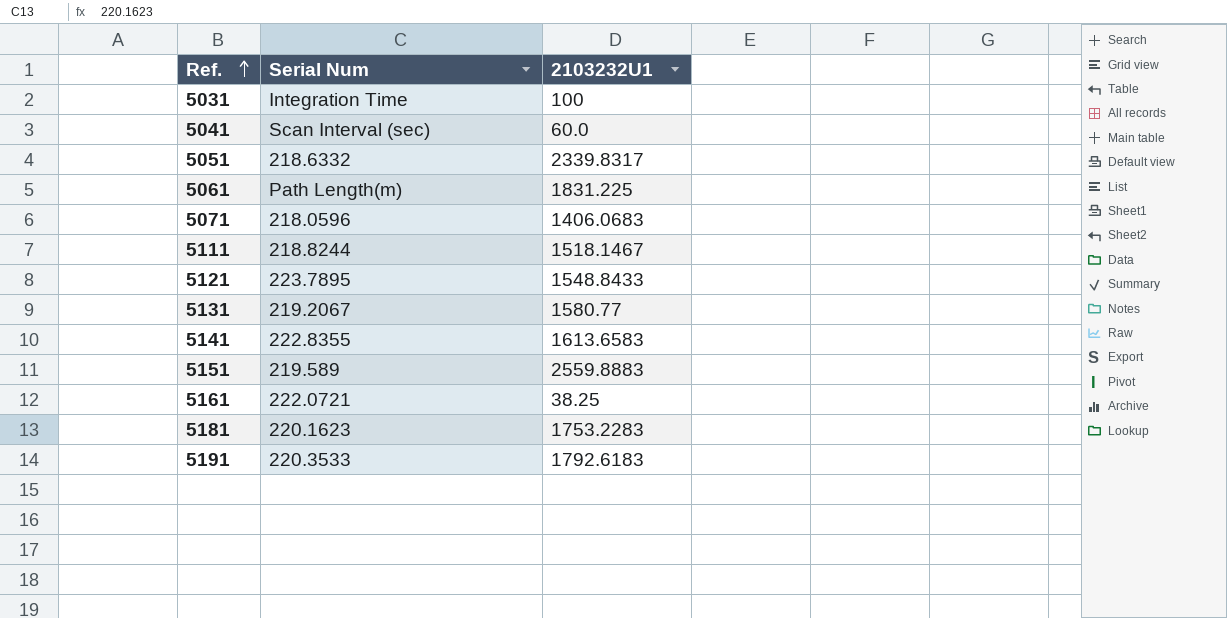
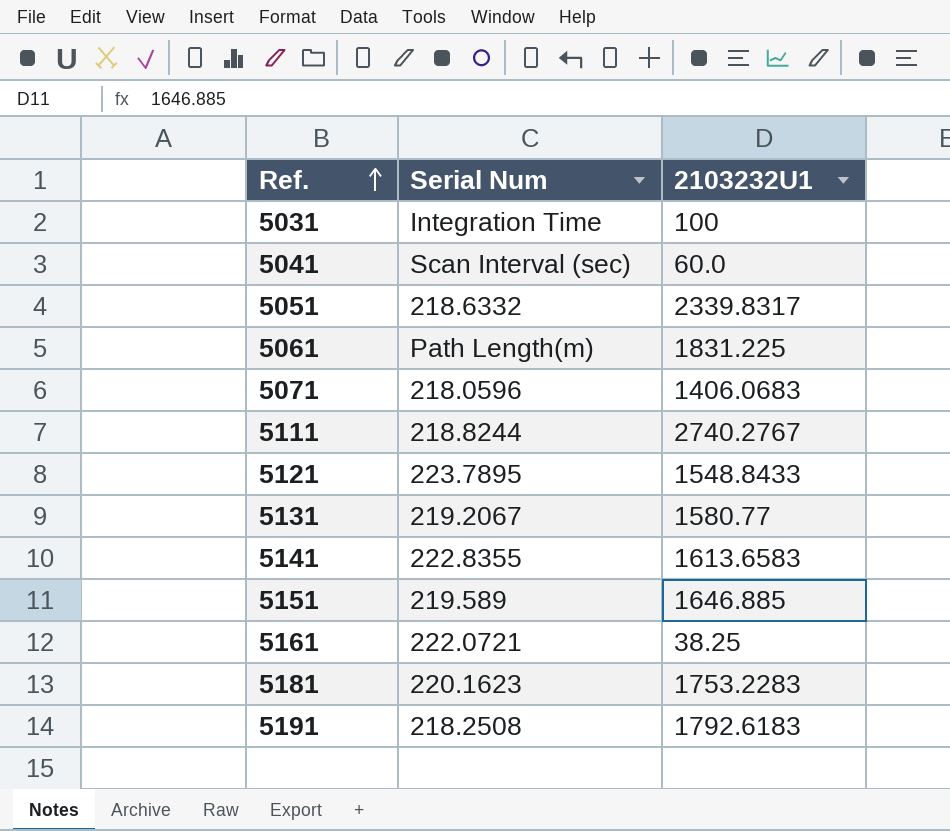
5111 | 2103232U1: 1518.1467 -> 2740.2767
5151 | 2103232U1: 2559.8883 -> 1646.885
5191 | Serial Num: 220.3533 -> 218.2508

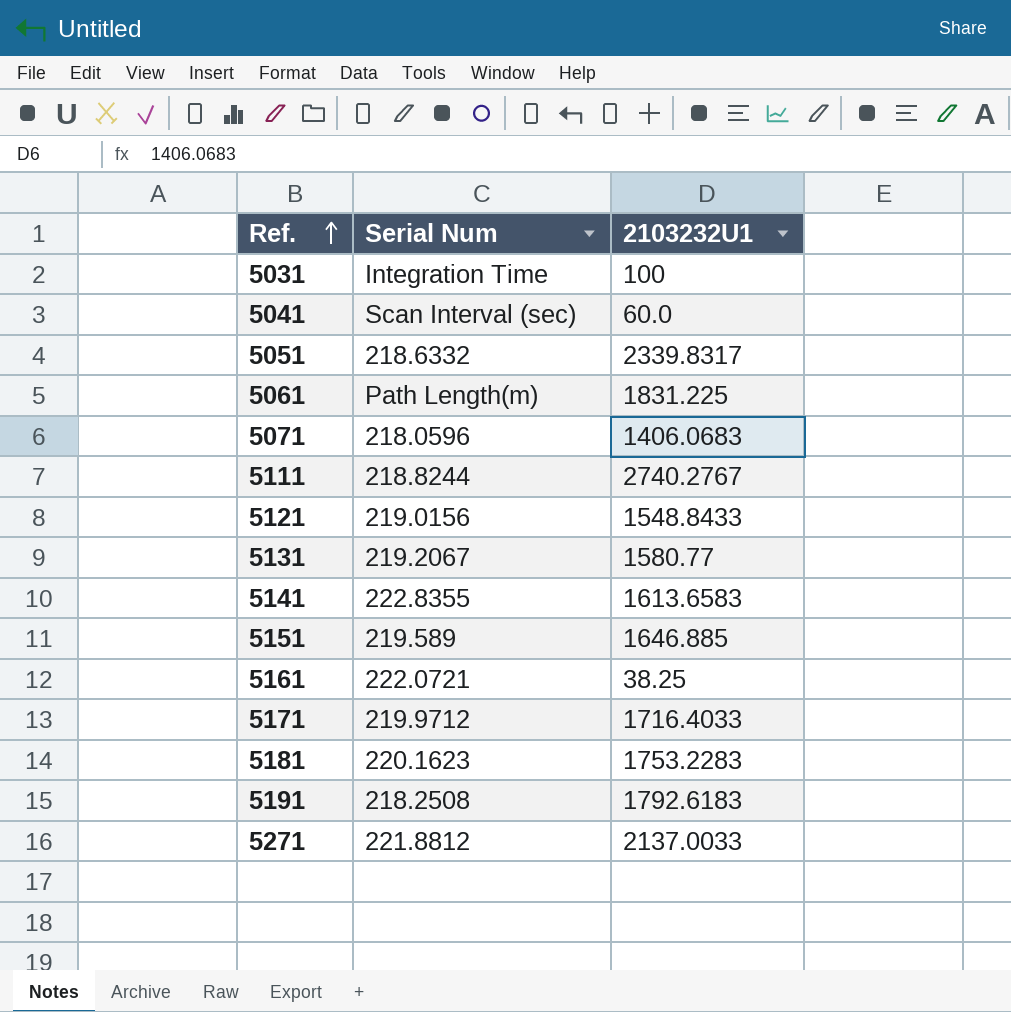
5121 | Serial Num: 223.7895 -> 219.0156
row 5171: none -> 219.9712 | 1716.4033
row 5271: none -> 221.8812 | 2137.0033

